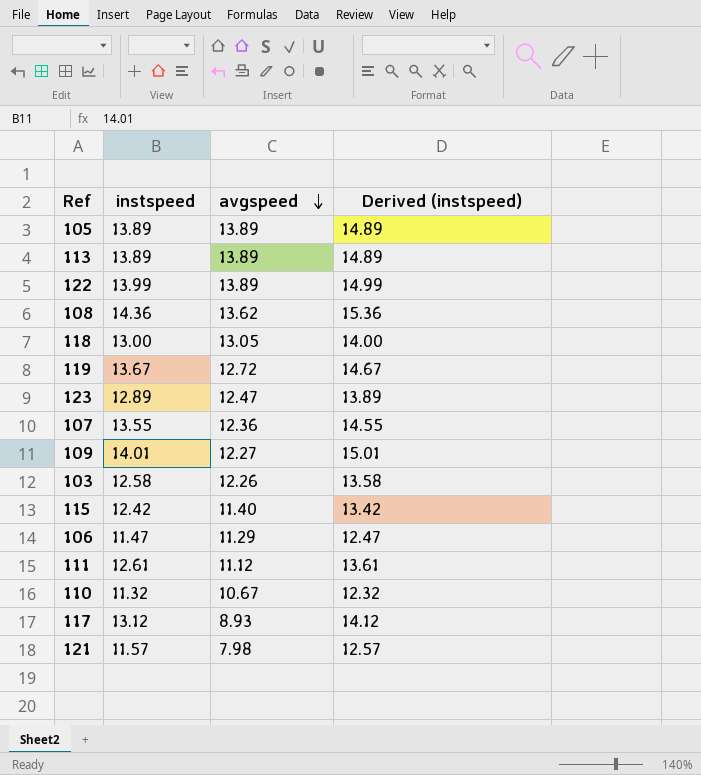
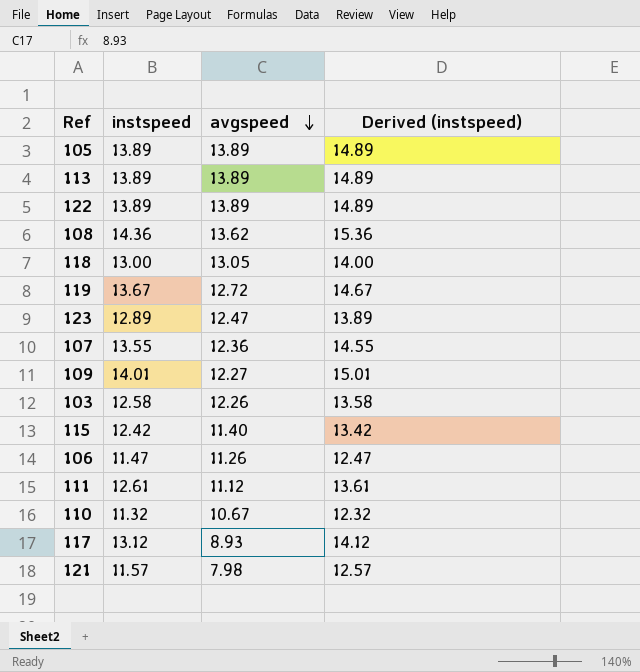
122 | instspeed: 13.99 -> 13.89
122 | Derived (instspeed): 14.99 -> 14.89
106 | avgspeed: 11.29 -> 11.26

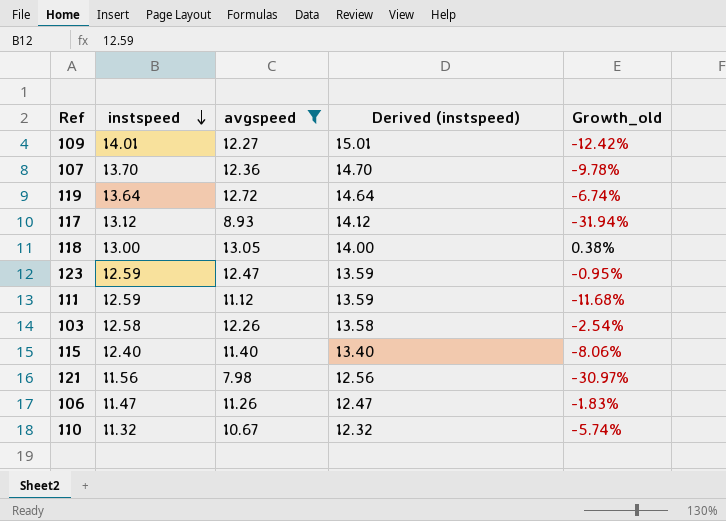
filter: none -> avgspeed <= 13.05
row order: avgspeed descending -> instspeed descending
column Growth_old | formula: none -> ([avgspeed] - [instspeed]) / [instspeed]
107 | instspeed: 13.55 -> 13.70
107 | Derived (instspeed): 14.55 -> 14.70
119 | instspeed: 13.67 -> 13.64
119 | Derived (instspeed): 14.67 -> 14.64
123 | instspeed: 12.89 -> 12.59
123 | Derived (instspeed): 13.89 -> 13.59
111 | instspeed: 12.61 -> 12.59
111 | Derived (instspeed): 13.61 -> 13.59
115 | instspeed: 12.42 -> 12.40
115 | Derived (instspeed): 13.42 -> 13.40
121 | instspeed: 11.57 -> 11.56
121 | Derived (instspeed): 12.57 -> 12.56

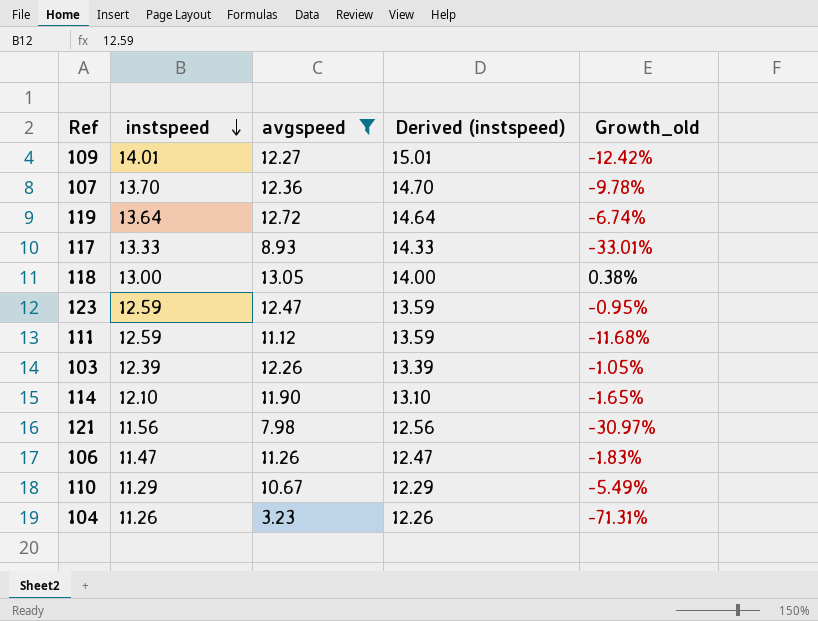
row 115: 12.40 | 11.40 | 13.40 | -8.06% -> none
117 | instspeed: 13.12 -> 13.33
117 | Derived (instspeed): 14.12 -> 14.33
117 | Growth_old: -31.94% -> -33.01%
103 | instspeed: 12.58 -> 12.39
103 | Derived (instspeed): 13.58 -> 13.39
103 | Growth_old: -2.54% -> -1.05%
row 114: none -> 12.10 | 11.90 | 13.10 | -1.65%
110 | instspeed: 11.32 -> 11.29
110 | Derived (instspeed): 12.32 -> 12.29
110 | Growth_old: -5.74% -> -5.49%
row 104: none -> 11.26 | 3.23 | 12.26 | -71.31%

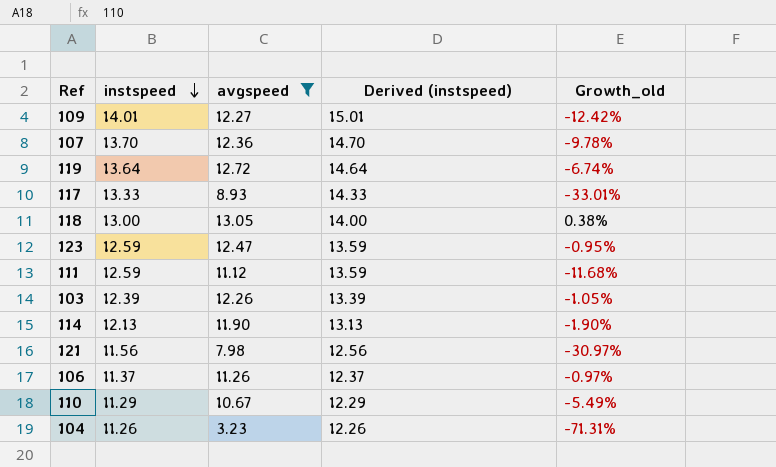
114 | instspeed: 12.10 -> 12.13
114 | Derived (instspeed): 13.10 -> 13.13
114 | Growth_old: -1.65% -> -1.90%
106 | instspeed: 11.47 -> 11.37
106 | Derived (instspeed): 12.47 -> 12.37
106 | Growth_old: -1.83% -> -0.97%

